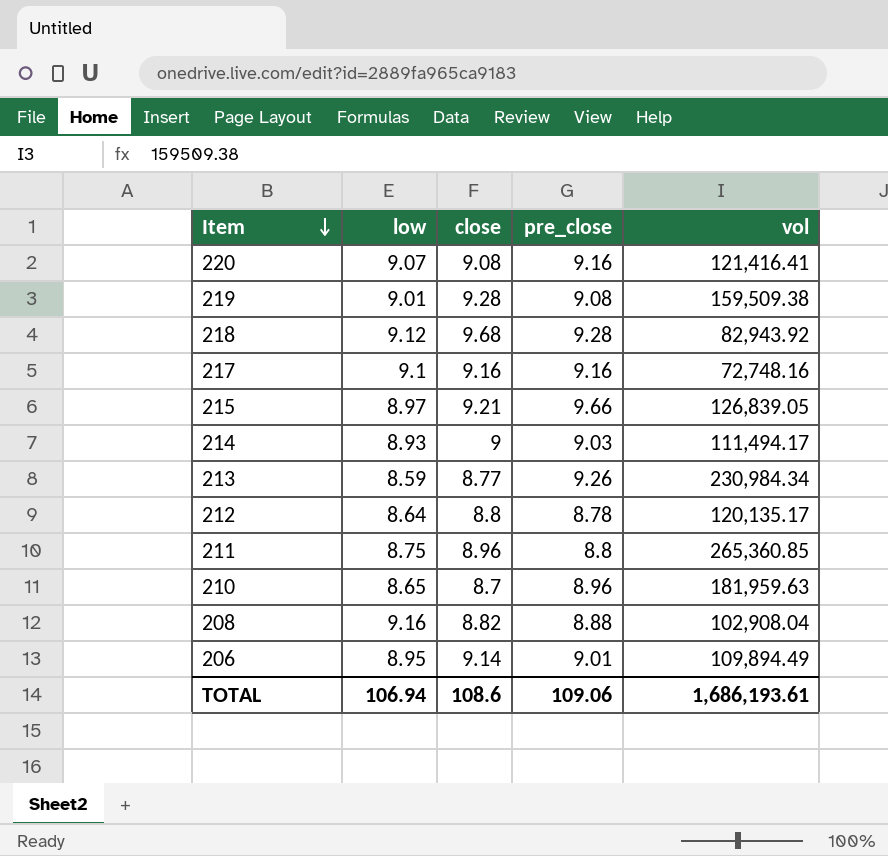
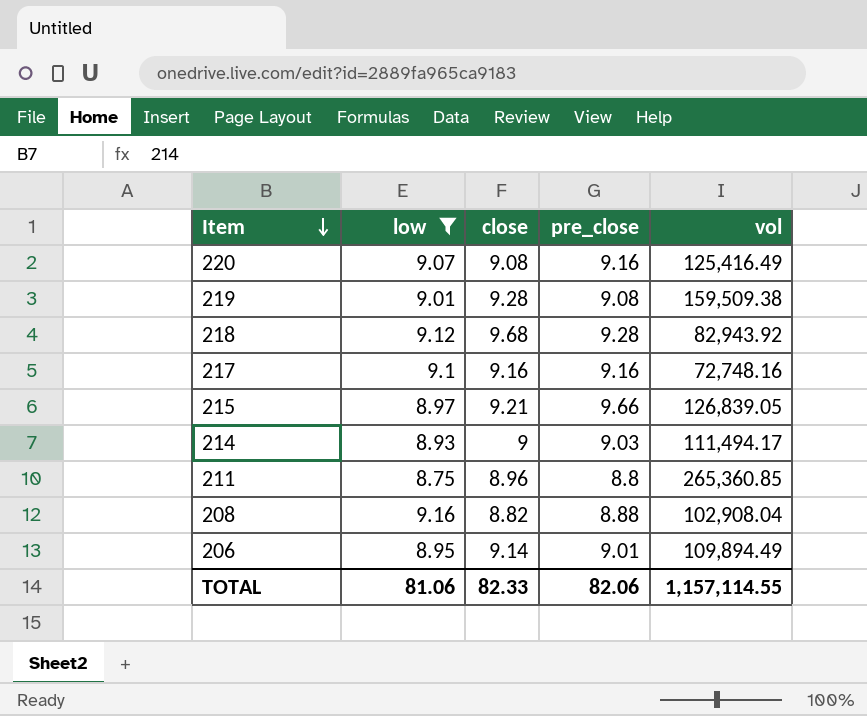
filter: none -> low >= 8.75
220 | vol: 121,416.41 -> 125,416.49
TOTAL | low: 106.94 -> 81.06
TOTAL | close: 108.6 -> 82.33
TOTAL | pre_close: 109.06 -> 82.06
TOTAL | vol: 1,686,193.61 -> 1,157,114.55

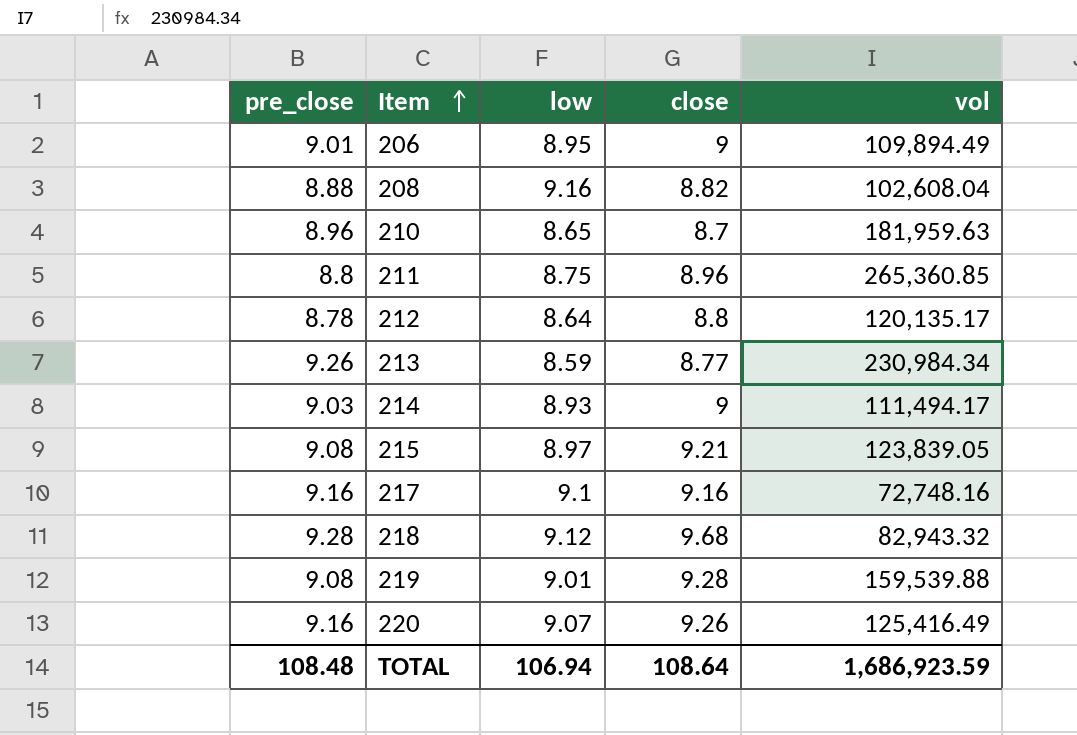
filter: low >= 8.75 -> none
row order: Item descending -> Item ascending
column pre_close | position: 4 -> 1
206 | close: 9.14 -> 9
208 | vol: 102,908.04 -> 102,608.04
215 | pre_close: 9.66 -> 9.08
215 | vol: 126,839.05 -> 123,839.05
218 | vol: 82,943.92 -> 82,943.32
219 | vol: 159,509.38 -> 159,539.88
220 | close: 9.08 -> 9.26
TOTAL | pre_close: 82.06 -> 108.48
TOTAL | low: 81.06 -> 106.94
TOTAL | close: 82.33 -> 108.64
TOTAL | vol: 1,157,114.55 -> 1,686,923.59

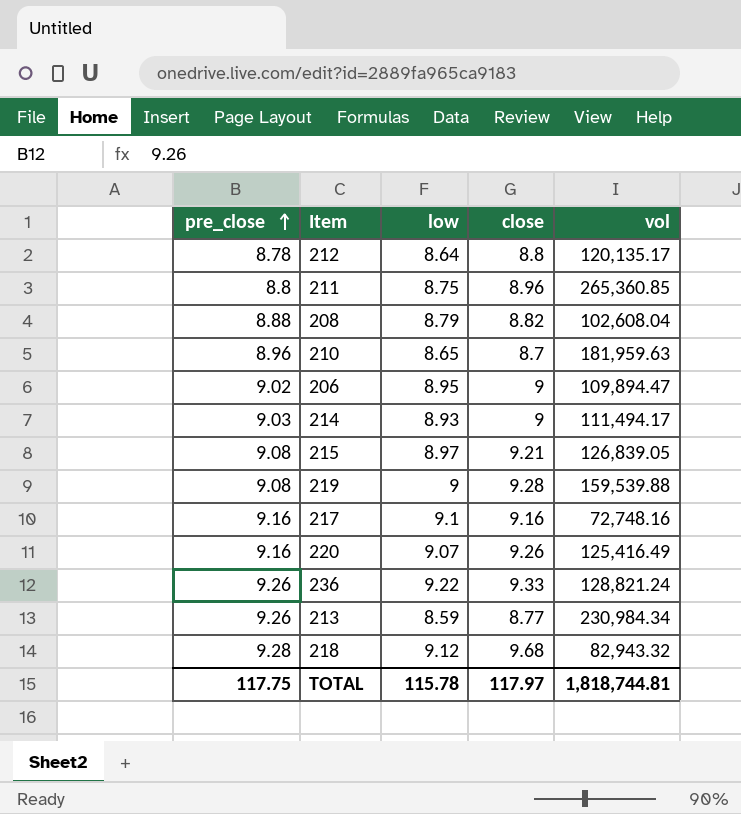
row order: Item ascending -> pre_close ascending
208 | low: 9.16 -> 8.79
206 | pre_close: 9.01 -> 9.02
206 | vol: 109,894.49 -> 109,894.47
215 | vol: 123,839.05 -> 126,839.05
219 | low: 9.01 -> 9
row 236: none -> 9.26 | 9.22 | 9.33 | 128,821.24
TOTAL | pre_close: 108.48 -> 117.75
TOTAL | low: 106.94 -> 115.78
TOTAL | close: 108.64 -> 117.97
TOTAL | vol: 1,686,923.59 -> 1,818,744.81

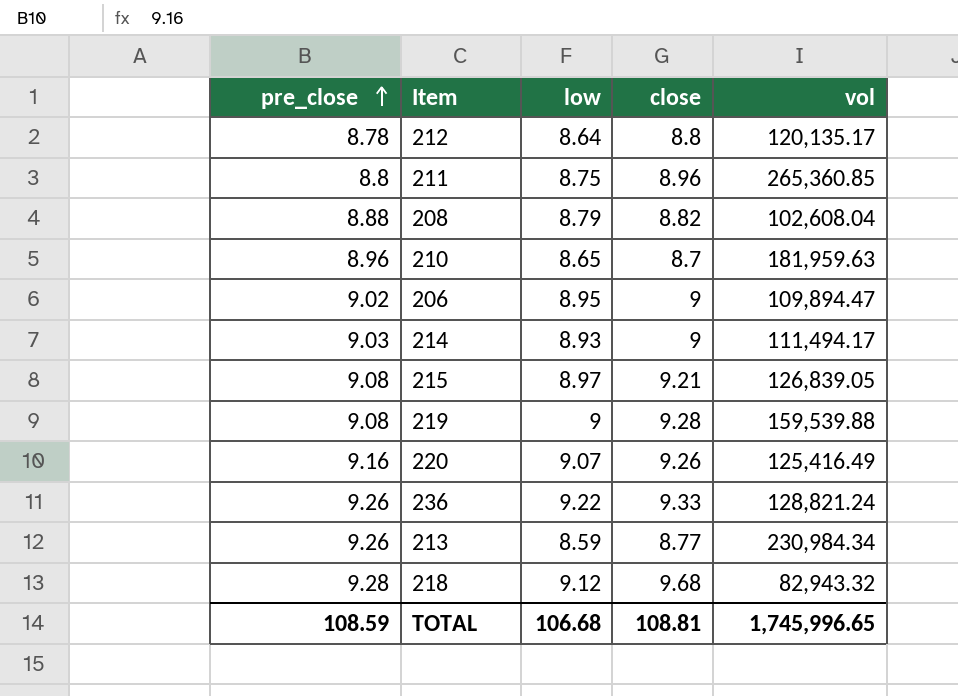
row 217: 9.16 | 9.1 | 9.16 | 72,748.16 -> none
TOTAL | pre_close: 117.75 -> 108.59
TOTAL | low: 115.78 -> 106.68
TOTAL | close: 117.97 -> 108.81
TOTAL | vol: 1,818,744.81 -> 1,745,996.65

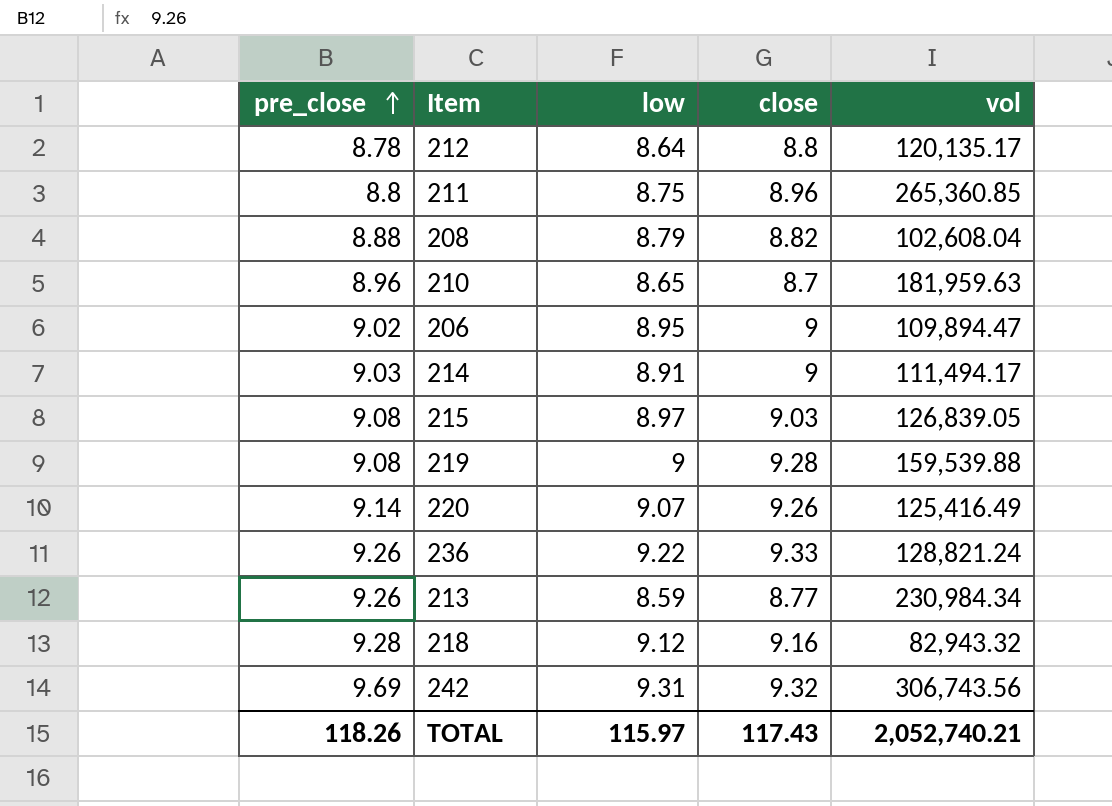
214 | low: 8.93 -> 8.91
215 | close: 9.21 -> 9.03
220 | pre_close: 9.16 -> 9.14
218 | close: 9.68 -> 9.16
row 242: none -> 9.69 | 9.31 | 9.32 | 306,743.56
TOTAL | pre_close: 108.59 -> 118.26
TOTAL | low: 106.68 -> 115.97
TOTAL | close: 108.81 -> 117.43
TOTAL | vol: 1,745,996.65 -> 2,052,740.21

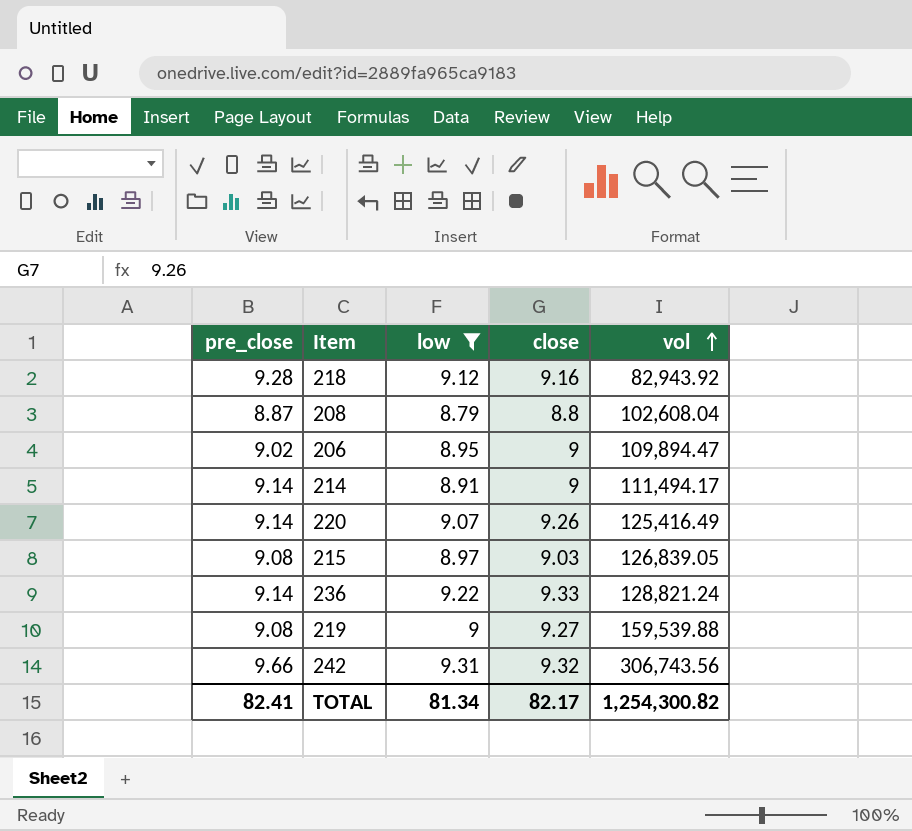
filter: none -> low >= 8.79
row order: pre_close ascending -> vol ascending
218 | vol: 82,943.32 -> 82,943.92
208 | pre_close: 8.88 -> 8.87
208 | close: 8.82 -> 8.8
214 | pre_close: 9.03 -> 9.14
236 | pre_close: 9.26 -> 9.14
219 | close: 9.28 -> 9.27
242 | pre_close: 9.69 -> 9.66
TOTAL | pre_close: 118.26 -> 82.41
TOTAL | low: 115.97 -> 81.34
TOTAL | close: 117.43 -> 82.17
TOTAL | vol: 2,052,740.21 -> 1,254,300.82

